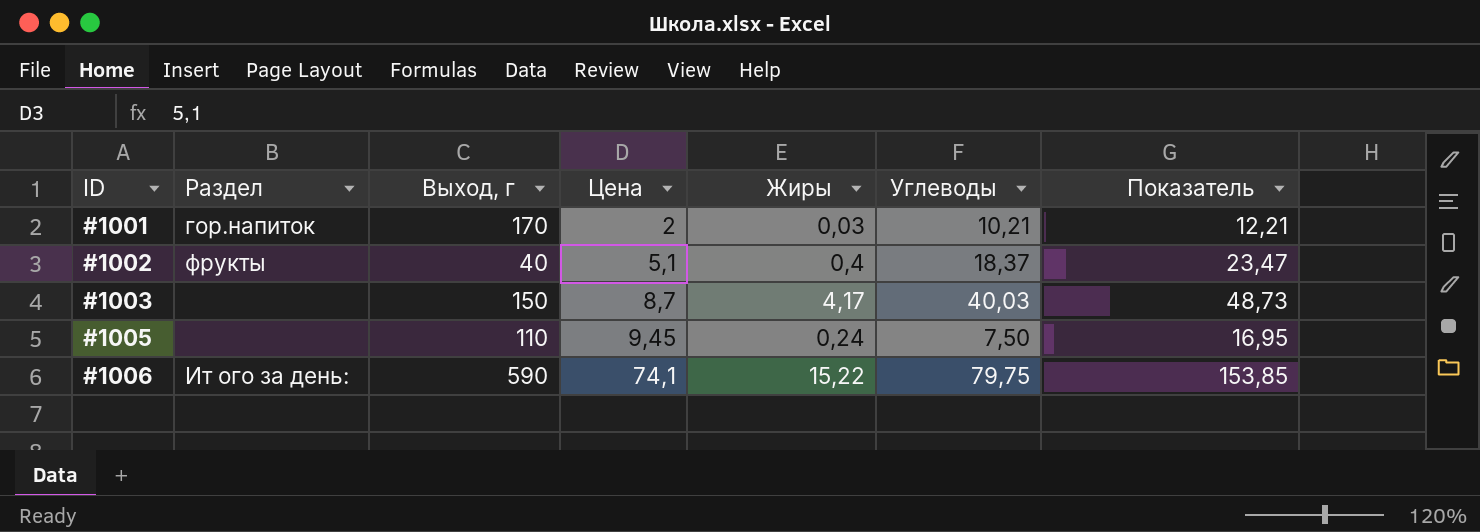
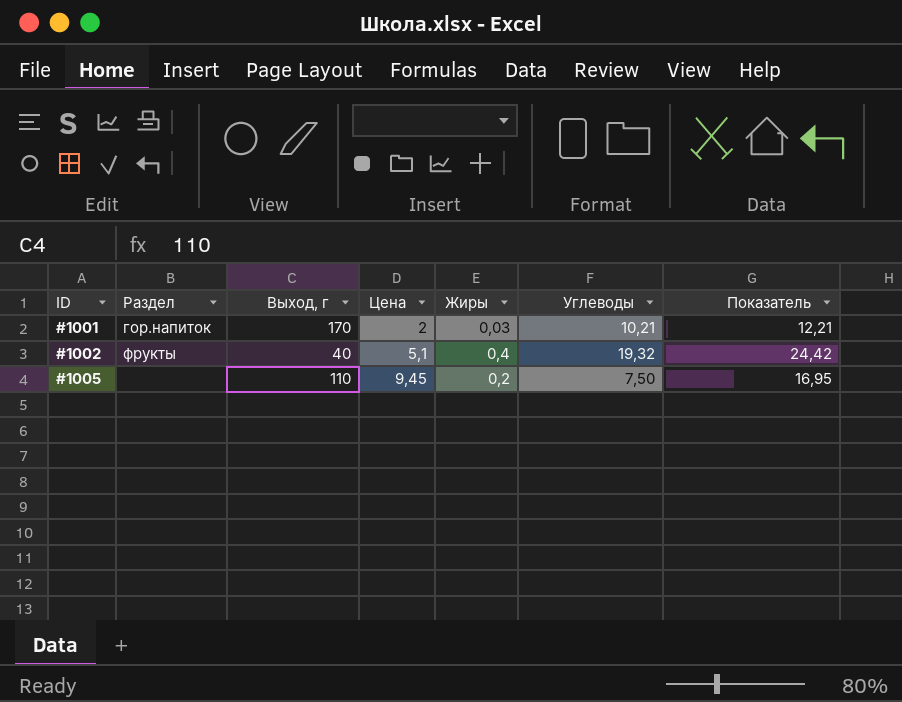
row #1003: none | 150 | 8,7 | 4,17 | 40,03 | 48,73 -> none
row #1006: Ит ого за день: | 590 | 74,1 | 15,22 | 79,75 | 153,85 -> none
#1002 | Углеводы: 18,37 -> 19,32
#1002 | Показатель: 23,47 -> 24,42
#1005 | Жиры: 0,24 -> 0,2

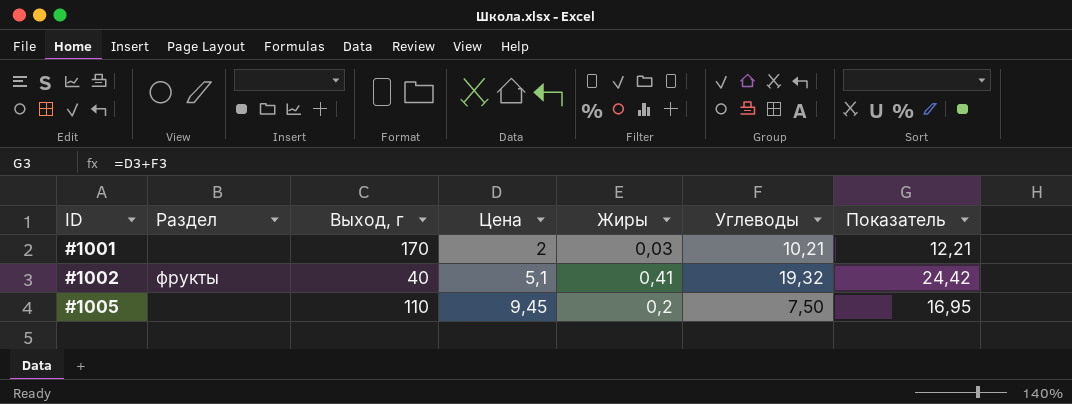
#1001 | Раздел: гор.напиток -> none
#1002 | Жиры: 0,4 -> 0,41

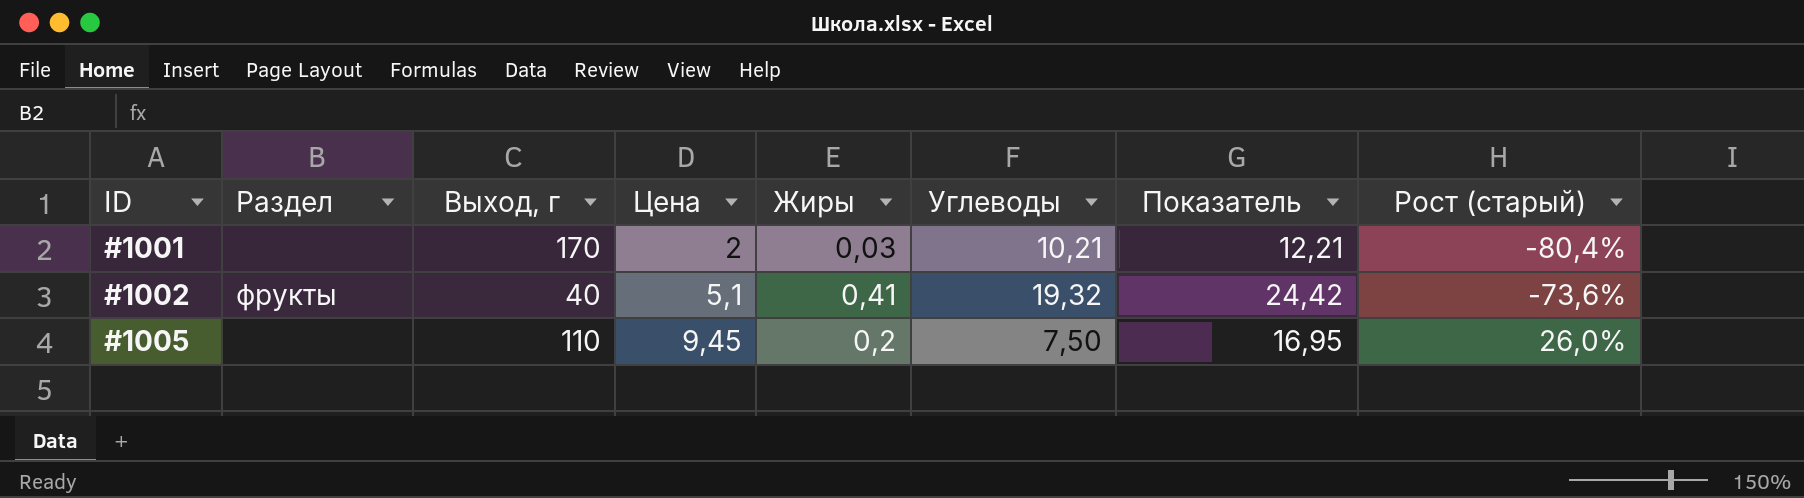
column Рост (старый) | formula: none -> ([Цена] - [Углеводы]) / [Углеводы]

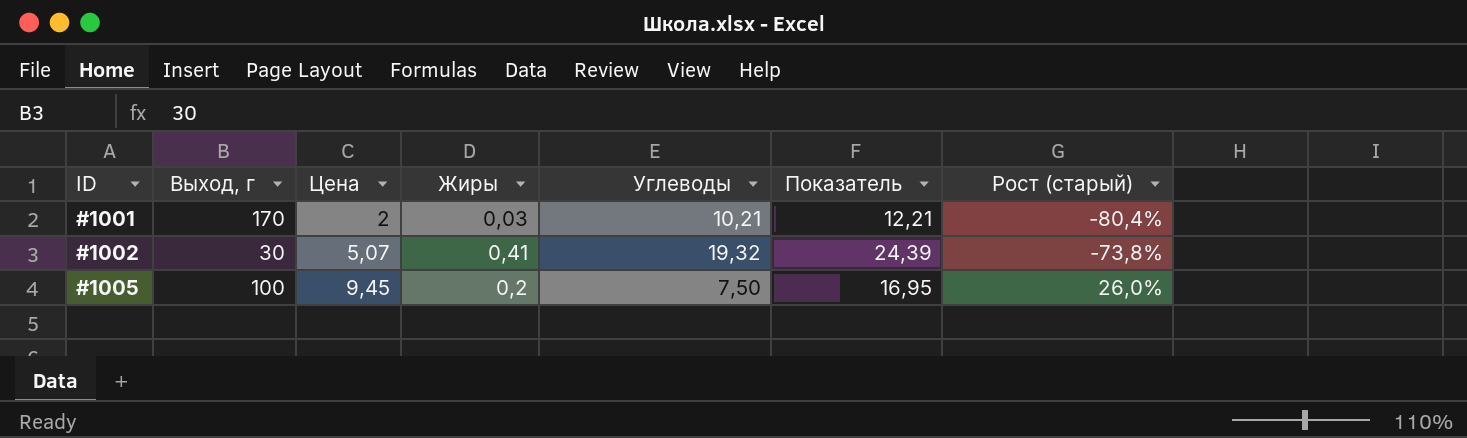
column Раздел | position: 2 -> none
#1002 | Выход, г: 40 -> 30
#1002 | Цена: 5,1 -> 5,07
#1002 | Показатель: 24,42 -> 24,39
#1002 | Рост (старый): -73,6% -> -73,8%
#1005 | Выход, г: 110 -> 100

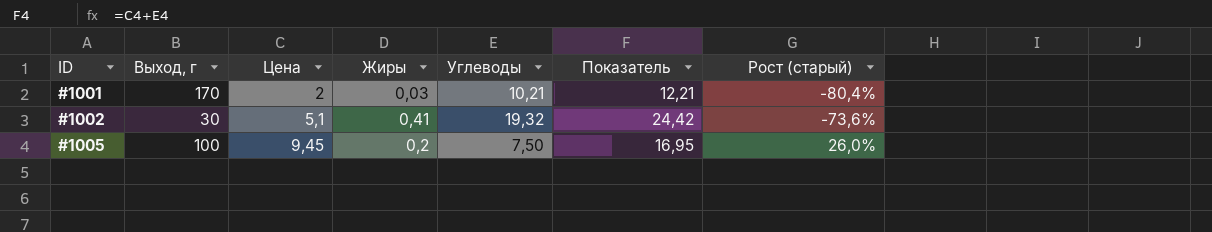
#1002 | Цена: 5,07 -> 5,1
#1002 | Показатель: 24,39 -> 24,42
#1002 | Рост (старый): -73,8% -> -73,6%

